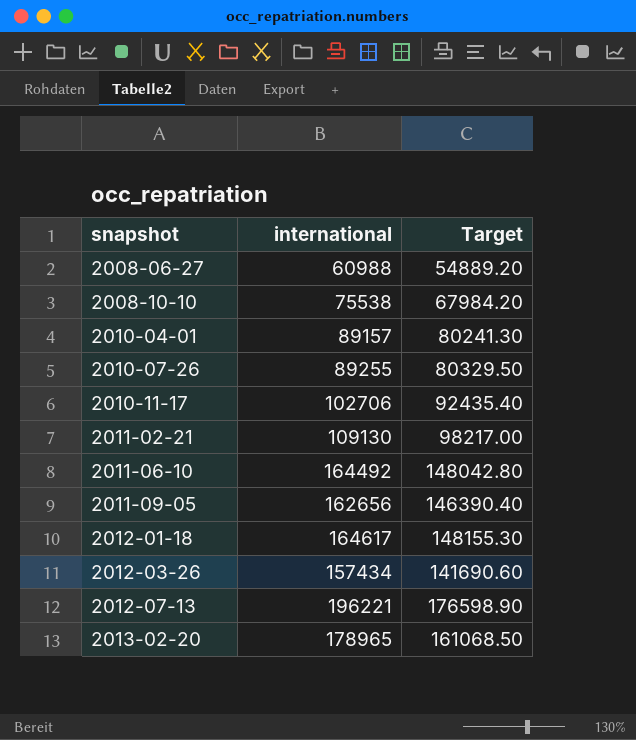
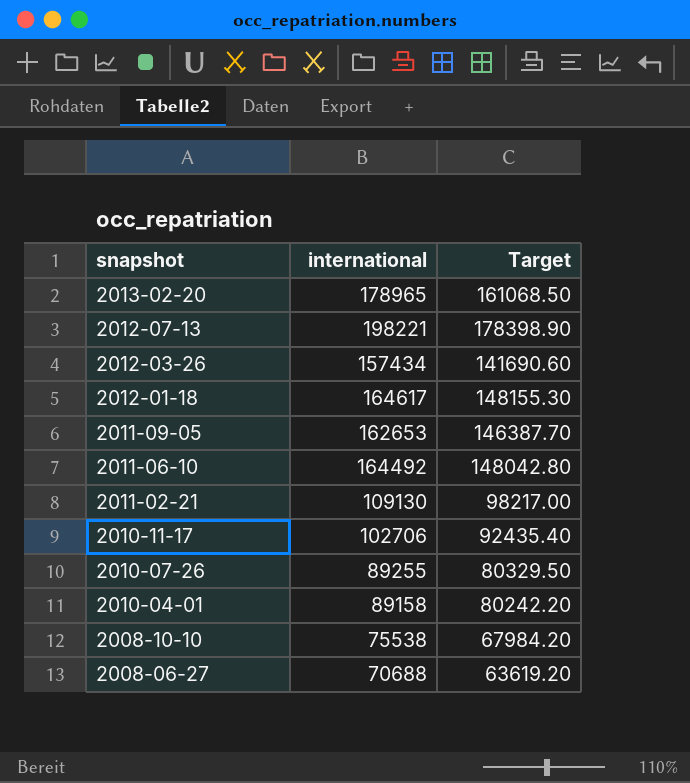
row order: snapshot ascending -> snapshot descending
2012-07-13 | international: 196221 -> 198221
2012-07-13 | Target: 176598.90 -> 178398.90
2011-09-05 | international: 162656 -> 162653
2011-09-05 | Target: 146390.40 -> 146387.70
2010-04-01 | international: 89157 -> 89158
2010-04-01 | Target: 80241.30 -> 80242.20
2008-06-27 | international: 60988 -> 70688
2008-06-27 | Target: 54889.20 -> 63619.20

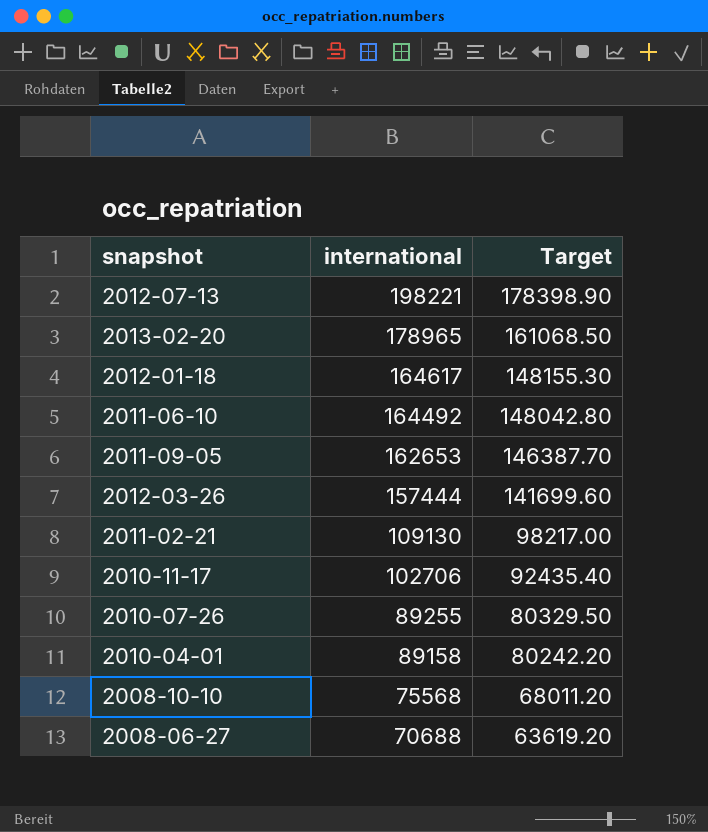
row order: snapshot descending -> international descending
2012-03-26 | international: 157434 -> 157444
2012-03-26 | Target: 141690.60 -> 141699.60
2008-10-10 | international: 75538 -> 75568
2008-10-10 | Target: 67984.20 -> 68011.20

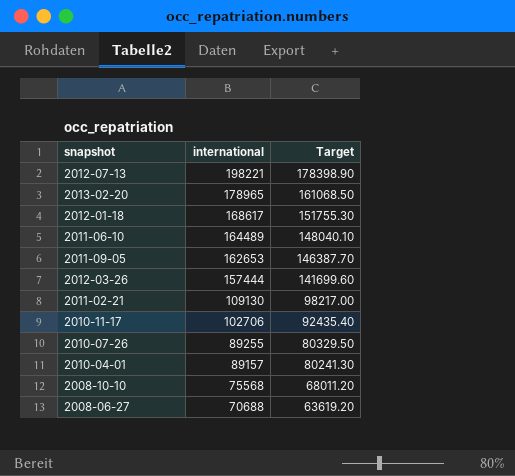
2012-01-18 | international: 164617 -> 168617
2012-01-18 | Target: 148155.30 -> 151755.30
2011-06-10 | international: 164492 -> 164489
2011-06-10 | Target: 148042.80 -> 148040.10
2010-04-01 | international: 89158 -> 89157
2010-04-01 | Target: 80242.20 -> 80241.30

